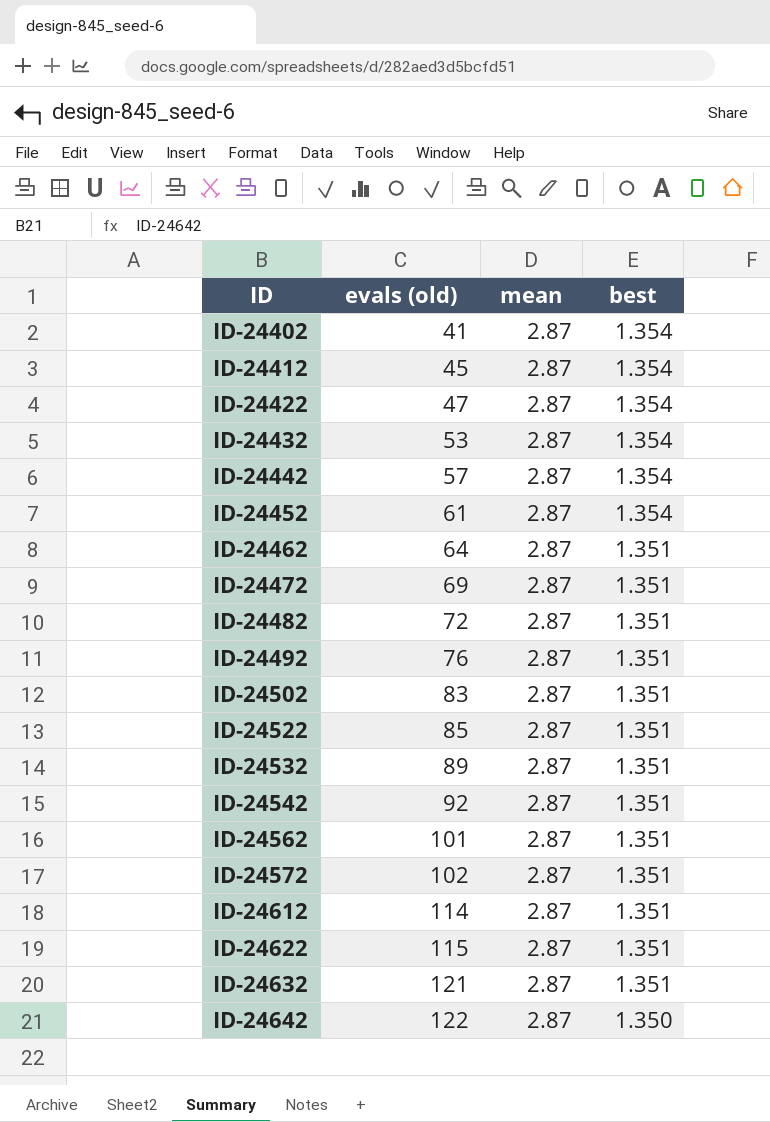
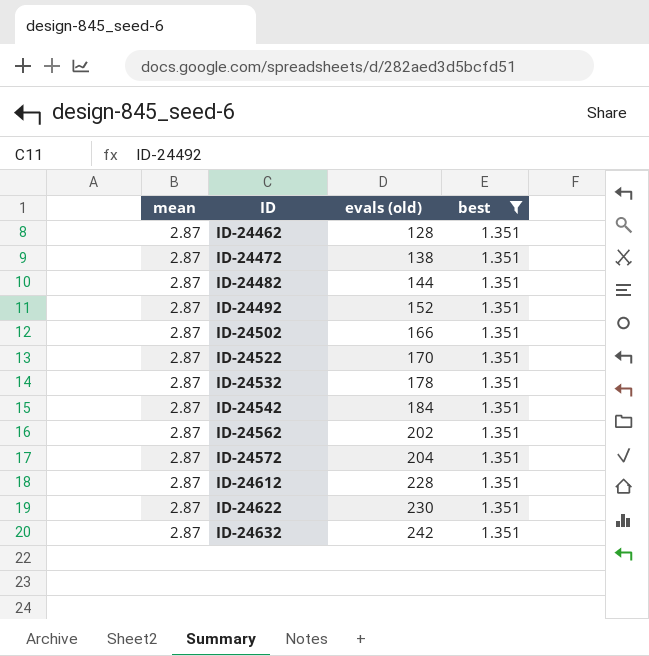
filter: none -> best = 1.351
column mean | position: 3 -> 1
ID-24462 | evals (old): 64 -> 128
ID-24472 | evals (old): 69 -> 138
ID-24482 | evals (old): 72 -> 144
ID-24492 | evals (old): 76 -> 152
ID-24502 | evals (old): 83 -> 166
ID-24522 | evals (old): 85 -> 170
ID-24532 | evals (old): 89 -> 178
ID-24542 | evals (old): 92 -> 184
ID-24562 | evals (old): 101 -> 202
ID-24572 | evals (old): 102 -> 204
ID-24612 | evals (old): 114 -> 228
ID-24622 | evals (old): 115 -> 230
ID-24632 | evals (old): 121 -> 242

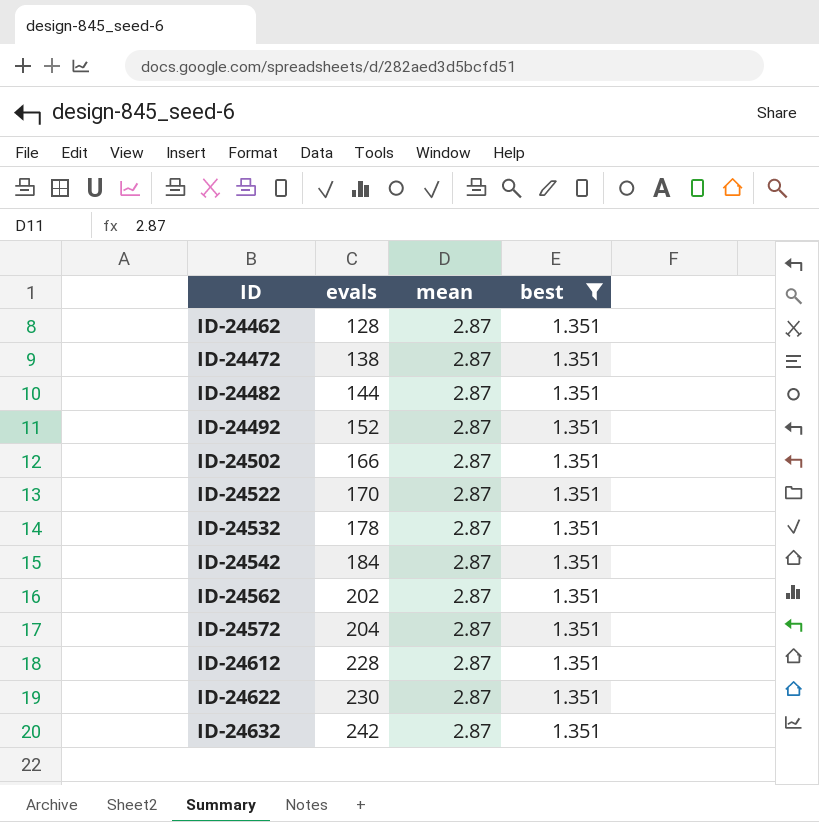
column name: evals (old) -> evals
column mean | position: 1 -> 3

